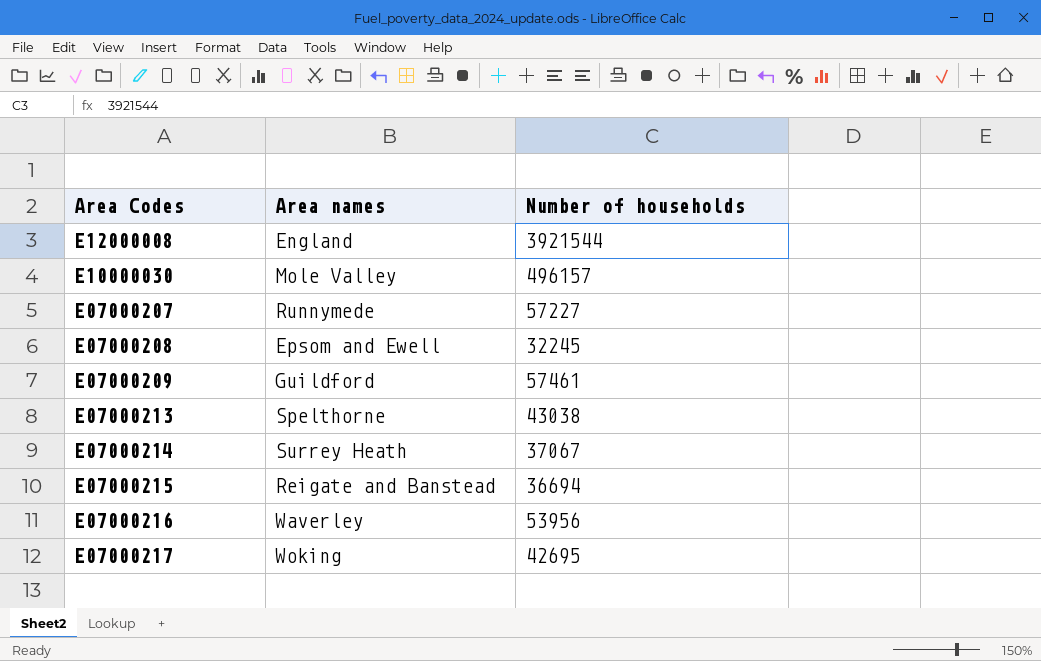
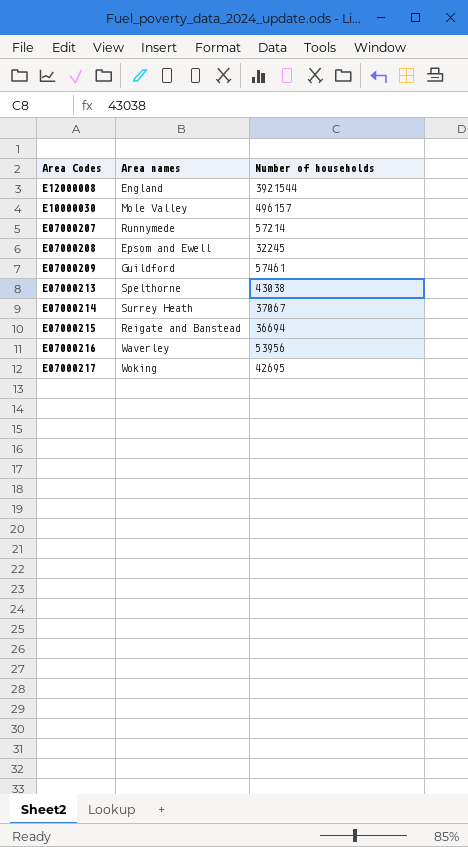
E07000207 | Number of households: 57227 -> 57214

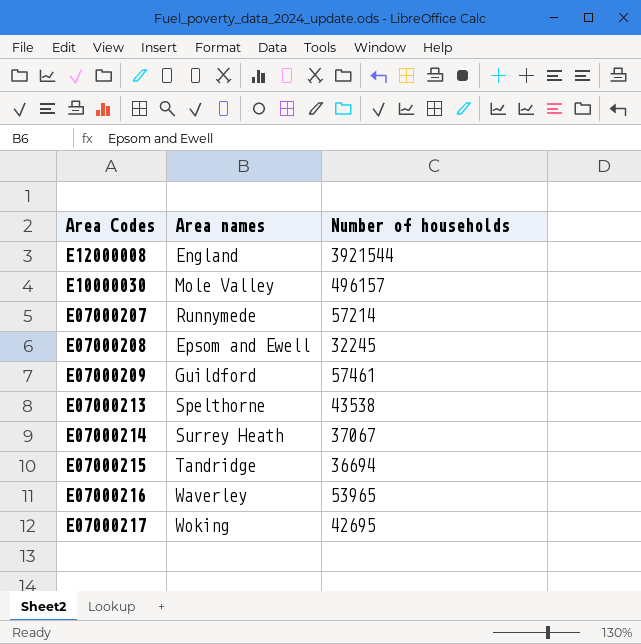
E07000213 | Number of households: 43038 -> 43538
E07000215 | Area names: Reigate and Banstead -> Tandridge
E07000216 | Number of households: 53956 -> 53965

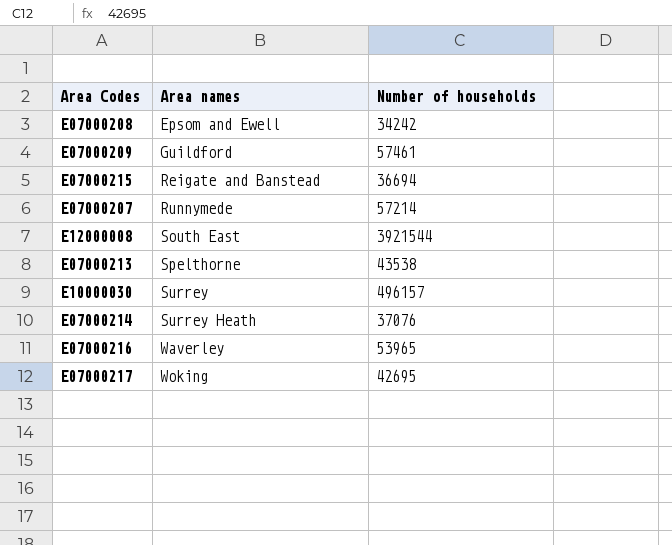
row order: none -> Area names ascending
E07000208 | Number of households: 32245 -> 34242
E07000215 | Area names: Tandridge -> Reigate and Banstead
E12000008 | Area names: England -> South East
E10000030 | Area names: Mole Valley -> Surrey
E07000214 | Number of households: 37067 -> 37076

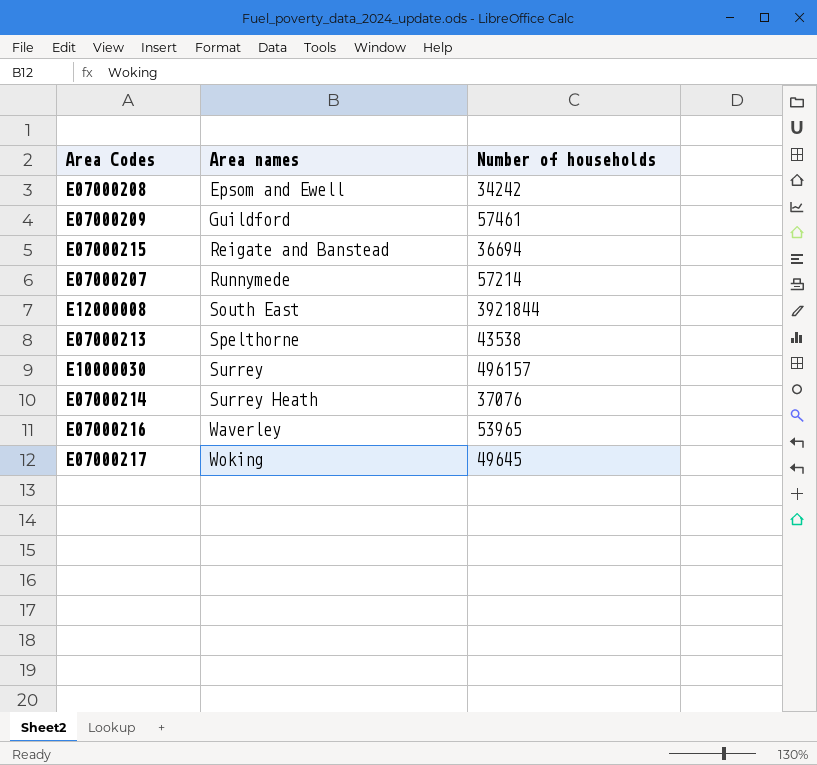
E12000008 | Number of households: 3921544 -> 3921844
E07000217 | Number of households: 42695 -> 49645

